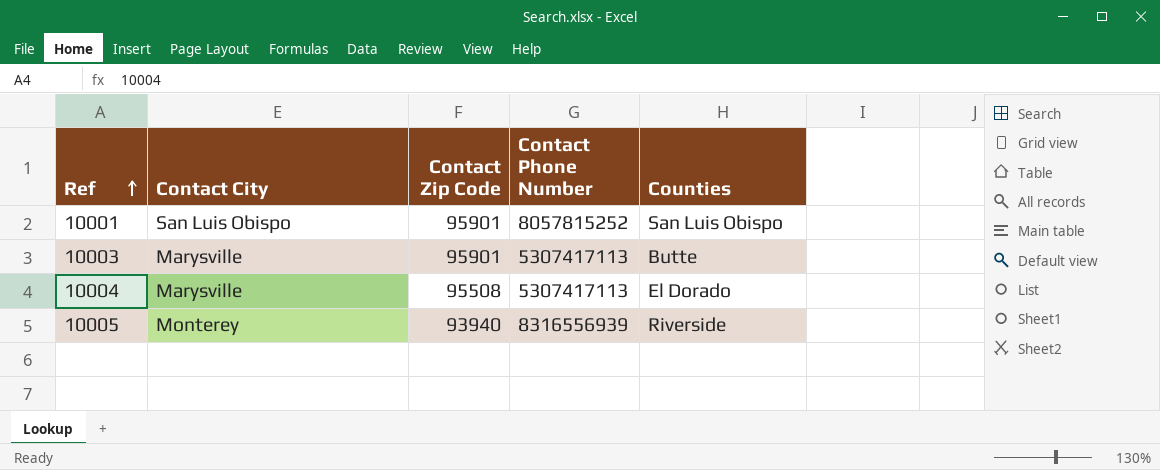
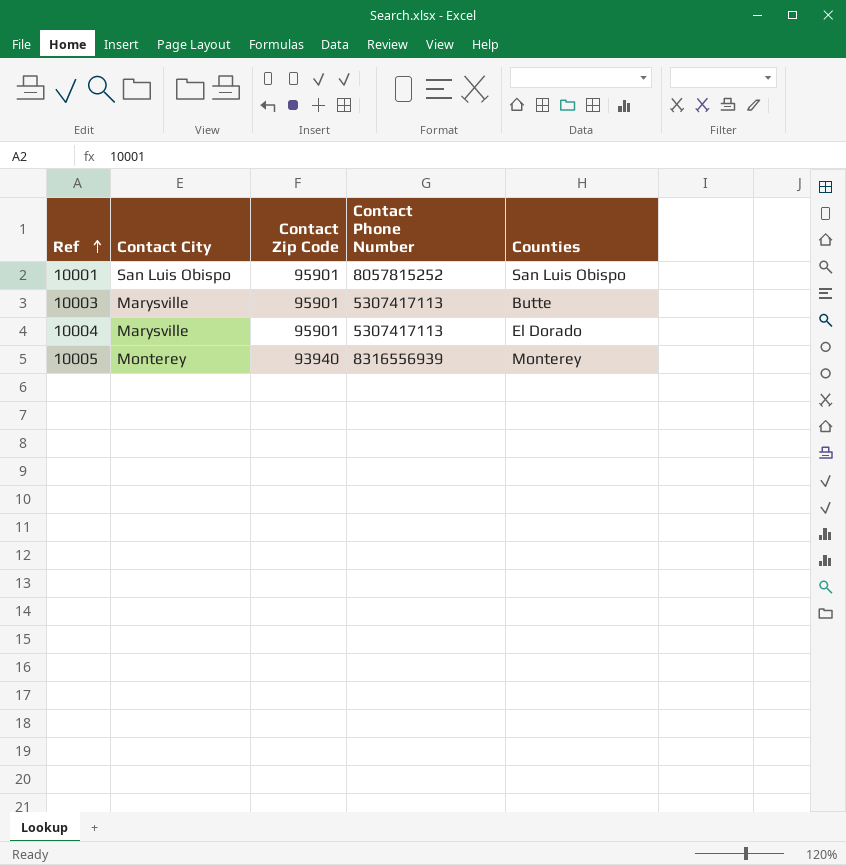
10004 | Contact Zip Code: 95508 -> 95901
10005 | Counties: Riverside -> Monterey

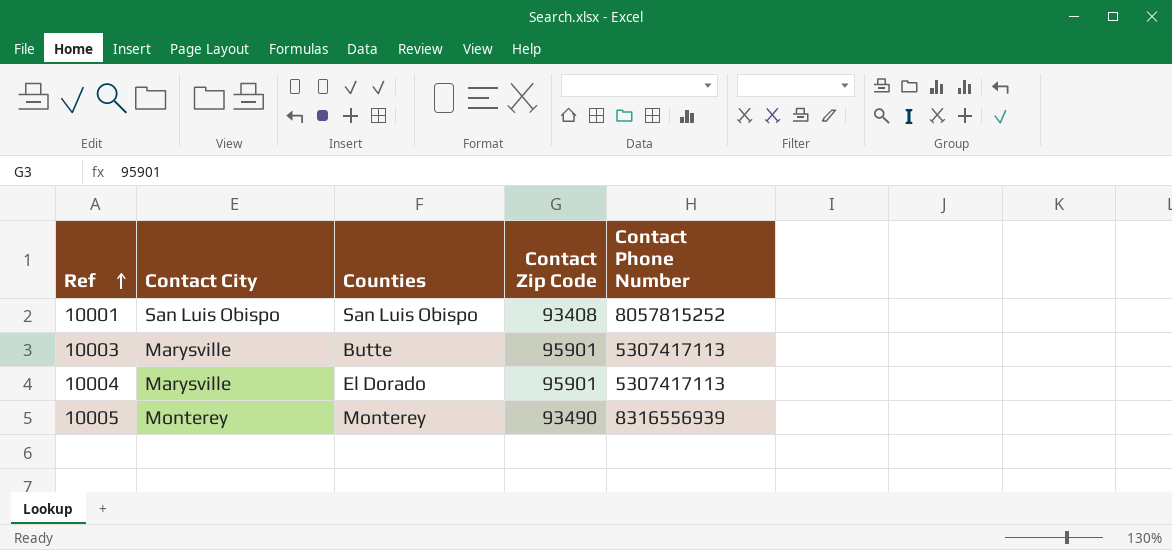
column Counties | position: 5 -> 3
10001 | Contact Zip Code: 95901 -> 93408
10005 | Contact Zip Code: 93940 -> 93490

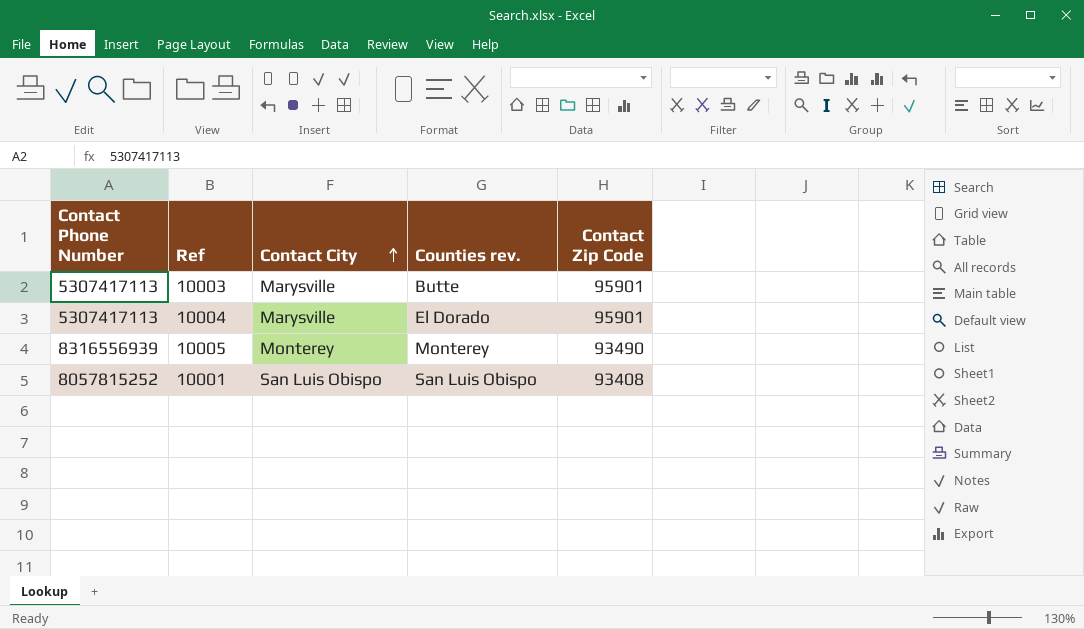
row order: Ref ascending -> Contact City ascending
column Contact Phone Number | position: 5 -> 1
column name: Counties -> Counties rev.

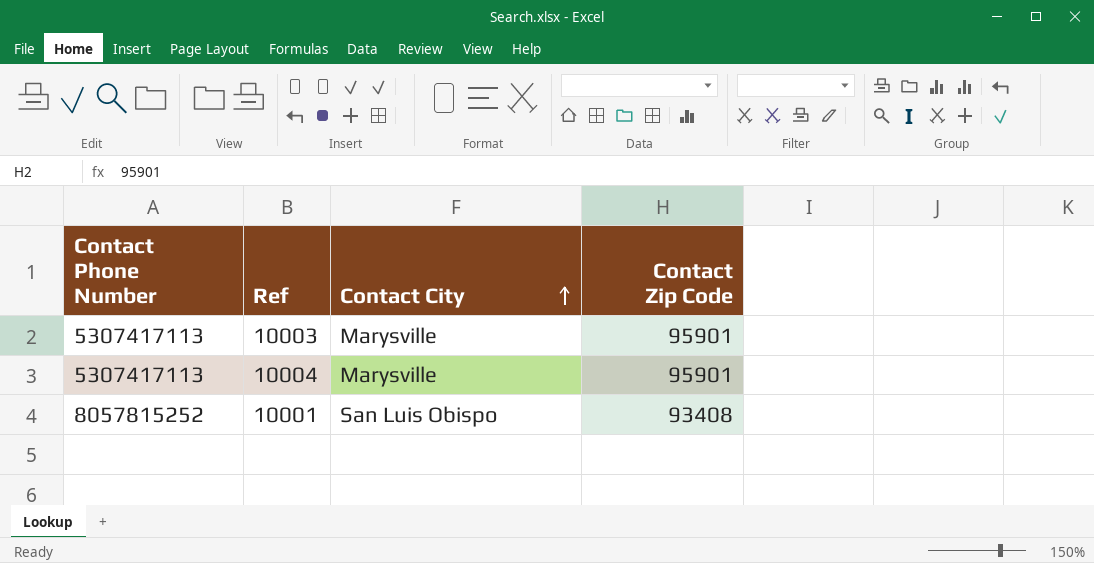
column Counties rev. | position: 4 -> none
row 10005: 8316556939 | Monterey | Monterey | 93490 -> none

